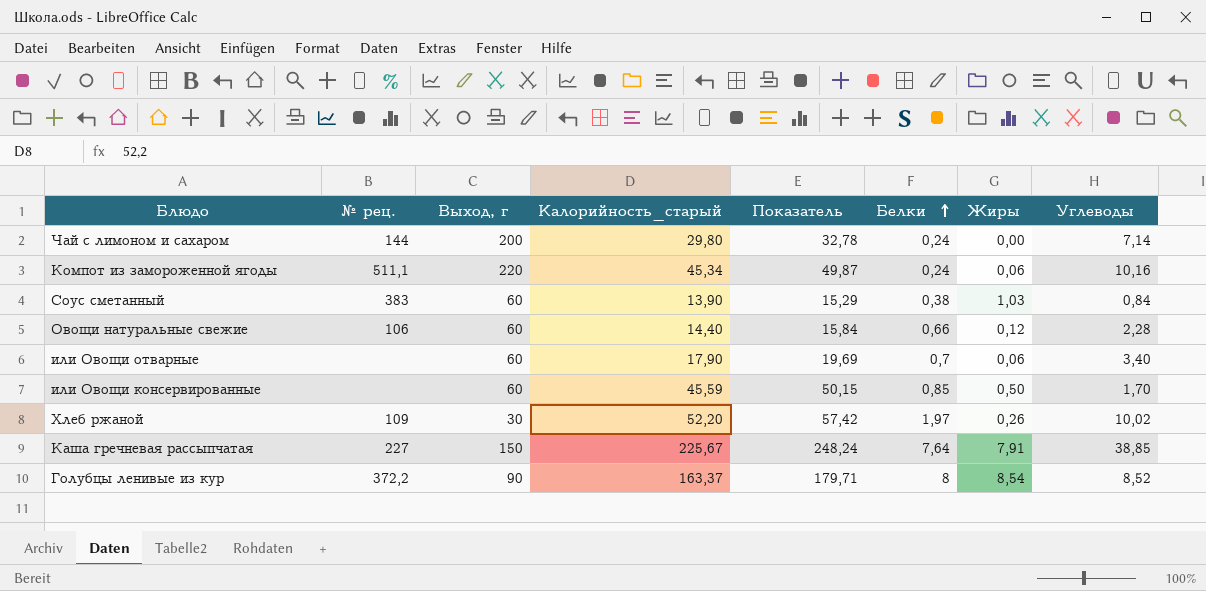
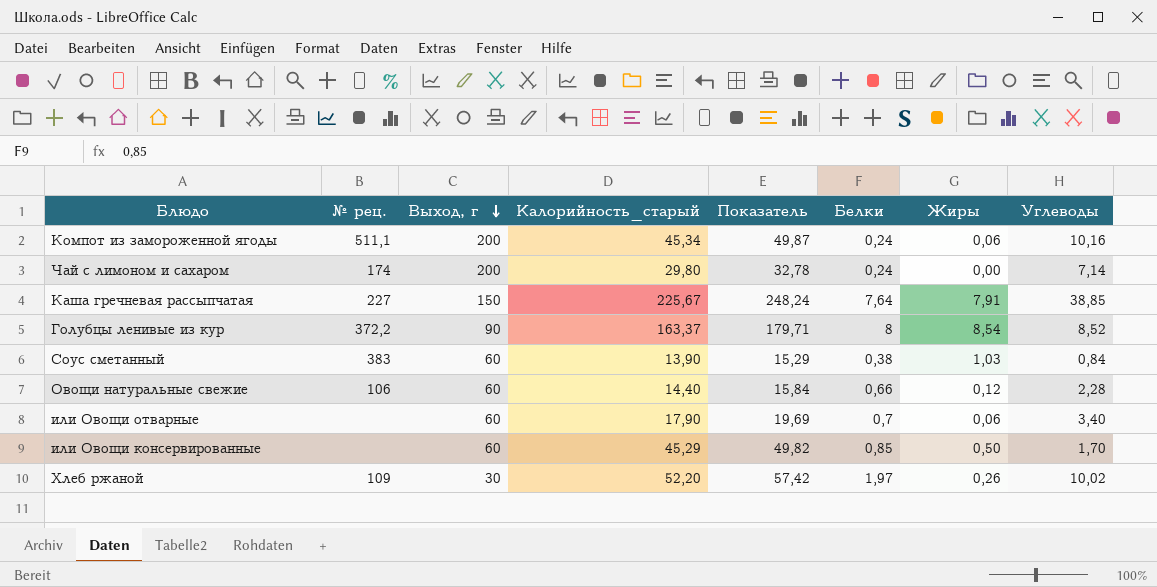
row order: Белки ascending -> Выход, г descending
Компот из замороженной ягоды | Выход, г: 220 -> 200
Чай с лимоном и сахаром | № рец.: 144 -> 174
или Овощи консервированные | Калорийность_старый: 45,59 -> 45,29
или Овощи консервированные | Показатель: 50,15 -> 49,82

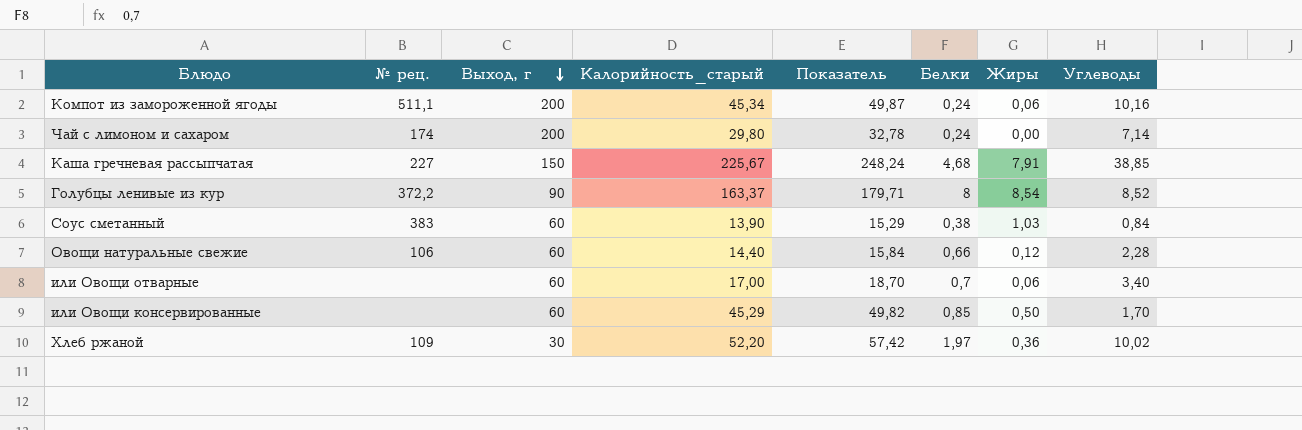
Каша гречневая рассыпчатая | Белки: 7,64 -> 4,68
или Овощи отварные | Калорийность_старый: 17,90 -> 17,00
или Овощи отварные | Показатель: 19,69 -> 18,70
Хлеб ржаной | Жиры: 0,26 -> 0,36

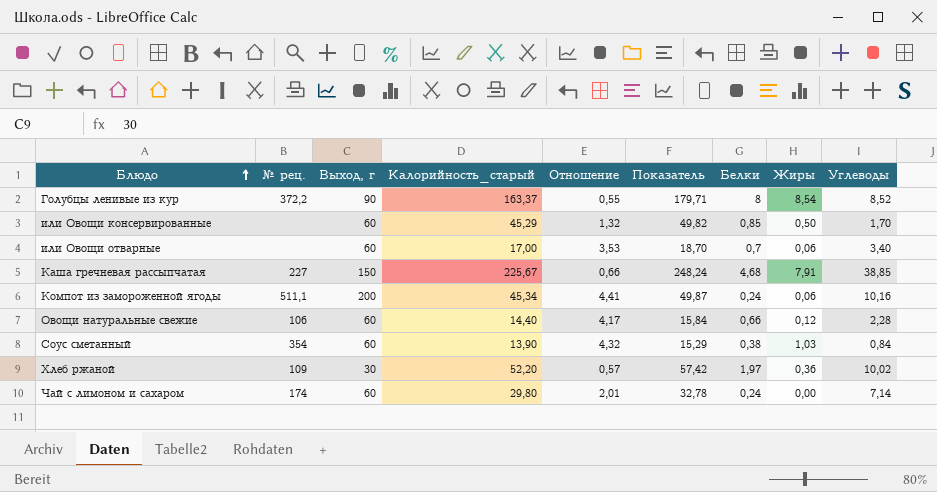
row order: Выход, г descending -> Блюдо ascending
column Отношение | formula: none -> [Выход, г] / [Калорийность_старый]
Соус сметанный | № рец.: 383 -> 354
Чай с лимоном и сахаром | Выход, г: 200 -> 60

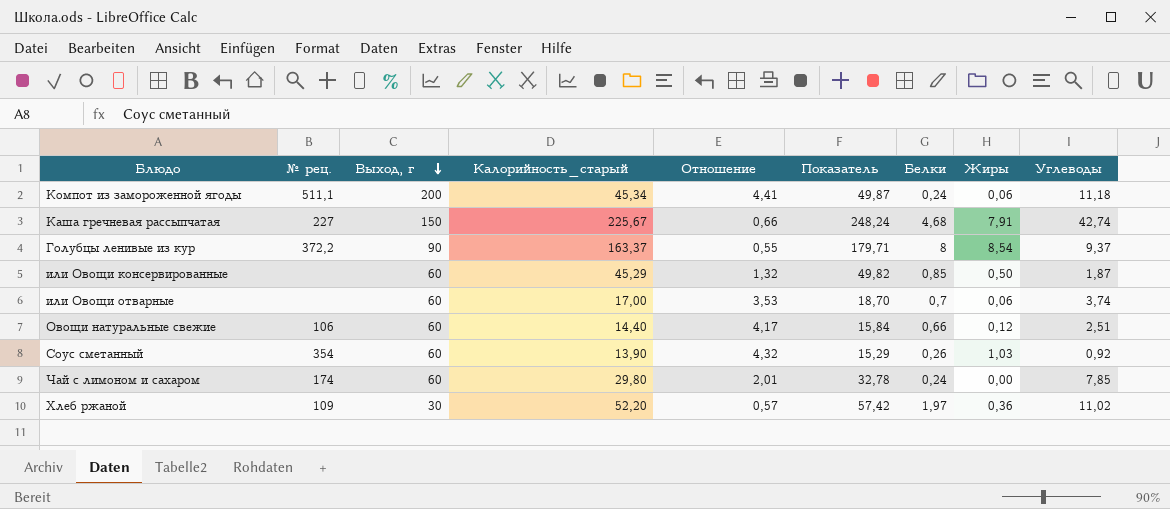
row order: Блюдо ascending -> Выход, г descending
Компот из замороженной ягоды | Углеводы: 10,16 -> 11,18
Каша гречневая рассыпчатая | Углеводы: 38,85 -> 42,74
Голубцы ленивые из кур | Углеводы: 8,52 -> 9,37
или Овощи консервированные | Углеводы: 1,70 -> 1,87
или Овощи отварные | Углеводы: 3,40 -> 3,74
Овощи натуральные свежие | Углеводы: 2,28 -> 2,51
Соус сметанный | Белки: 0,38 -> 0,26
Соус сметанный | Углеводы: 0,84 -> 0,92
Чай с лимоном и сахаром | Углеводы: 7,14 -> 7,85
Хлеб ржаной | Углеводы: 10,02 -> 11,02

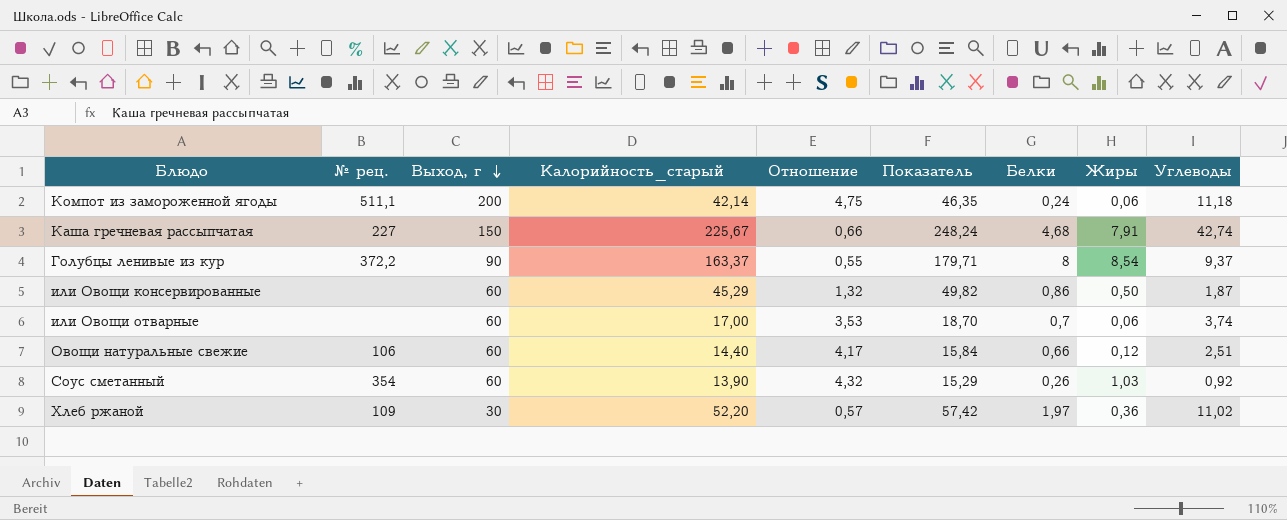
row Чай с лимоном и сахаром: 174 | 60 | 29,80 | 2,01 | 32,78 | 0,24 | 0,00 | 7,85 -> none
Компот из замороженной ягоды | Калорийность_старый: 45,34 -> 42,14
Компот из замороженной ягоды | Отношение: 4,41 -> 4,75
Компот из замороженной ягоды | Показатель: 49,87 -> 46,35
или Овощи консервированные | Белки: 0,85 -> 0,86

